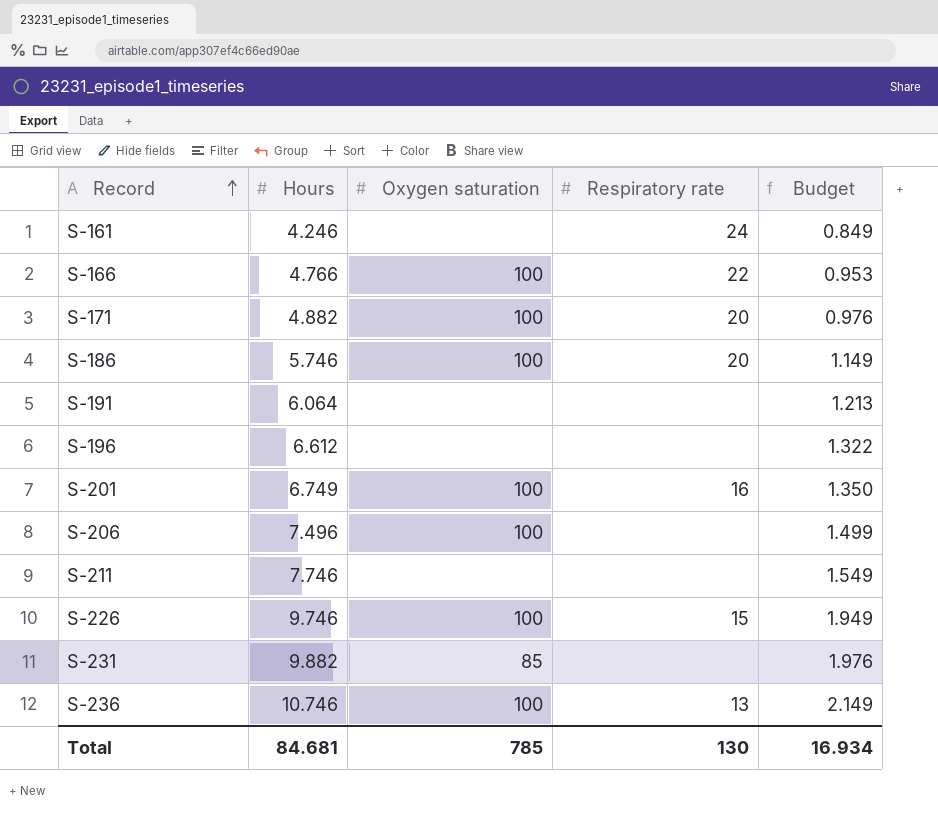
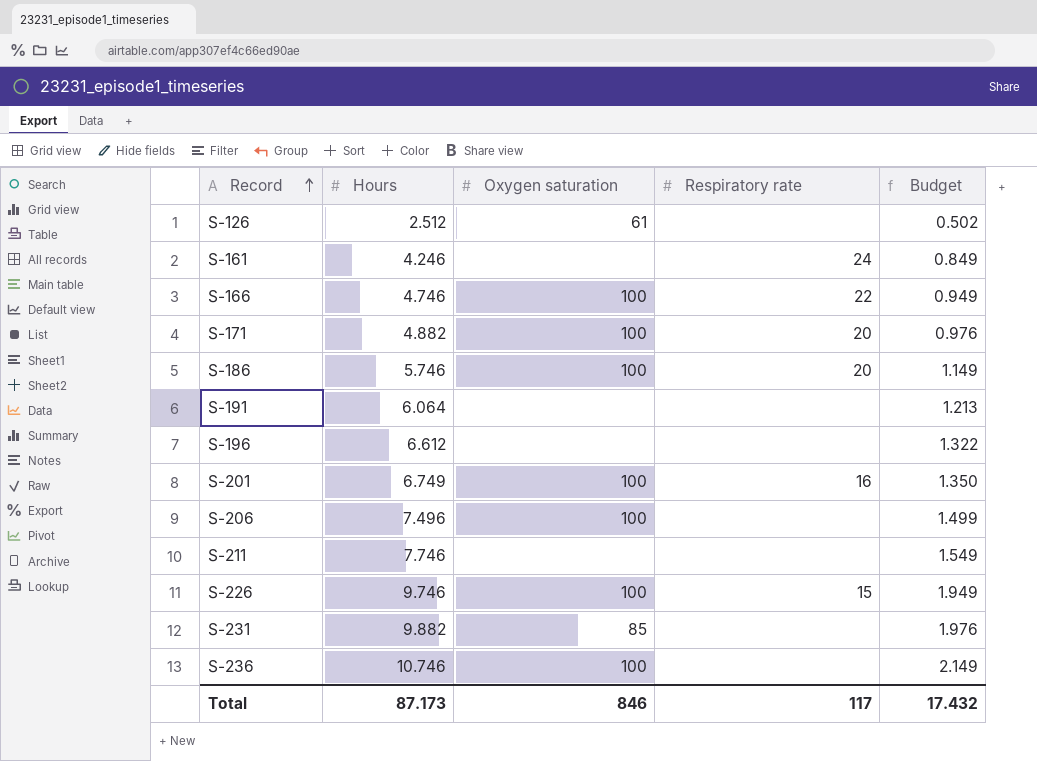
row S-126: none -> 2.512 | 61 | none | 0.502
S-166 | Hours: 4.766 -> 4.746
S-166 | Budget: 0.953 -> 0.949
S-236 | Respiratory rate: 13 -> none
Total | Hours: 84.681 -> 87.173
Total | Oxygen saturation: 785 -> 846
Total | Respiratory rate: 130 -> 117
Total | Budget: 16.934 -> 17.432

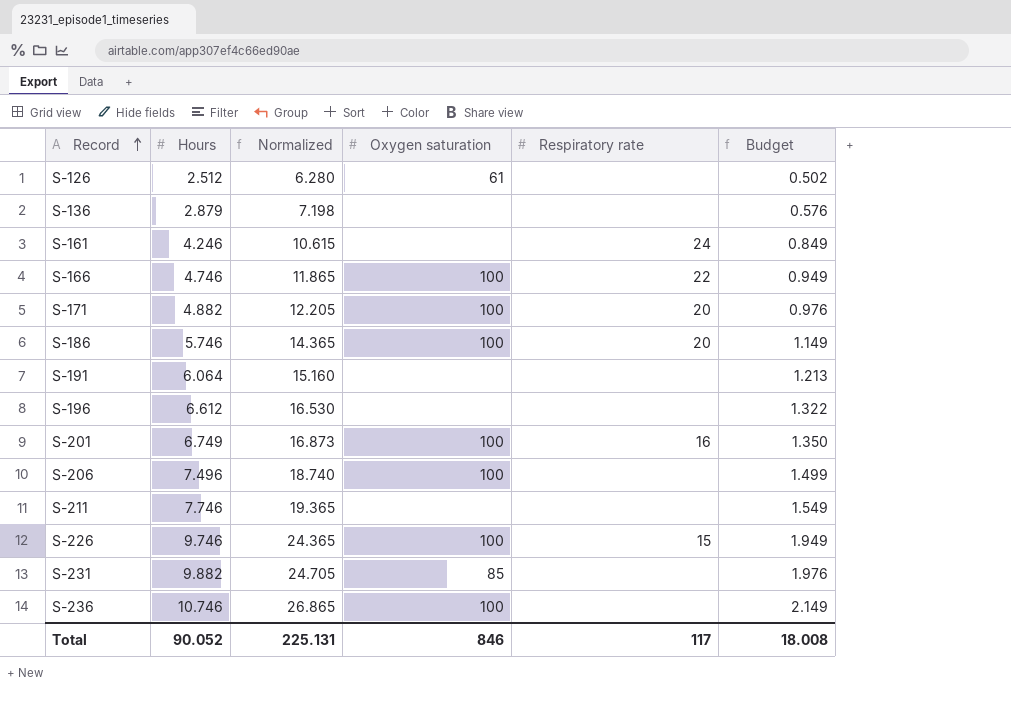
column Normalized | formula: none -> [Hours] * 2.5
row S-136: none -> 2.879 | 7.198 | none | none | 0.576
Total | Hours: 87.173 -> 90.052
Total | Budget: 17.432 -> 18.008

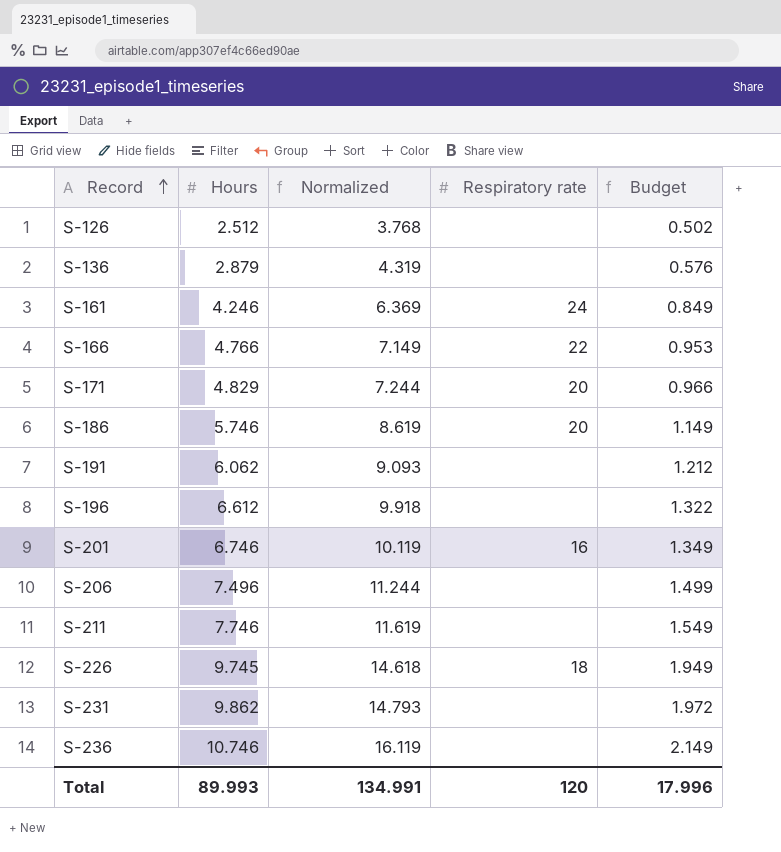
column Oxygen saturation | position: 4 -> none
column Normalized | formula: [Hours] * 2.5 -> [Hours] * 1.5
S-166 | Hours: 4.746 -> 4.766
S-166 | Budget: 0.949 -> 0.953
S-171 | Hours: 4.882 -> 4.829
S-171 | Budget: 0.976 -> 0.966
S-191 | Hours: 6.064 -> 6.062
S-191 | Budget: 1.213 -> 1.212
S-201 | Hours: 6.749 -> 6.746
S-201 | Budget: 1.350 -> 1.349
S-226 | Hours: 9.746 -> 9.745
S-226 | Respiratory rate: 15 -> 18
S-231 | Hours: 9.882 -> 9.862
S-231 | Budget: 1.976 -> 1.972
Total | Hours: 90.052 -> 89.993
Total | Normalized: 225.131 -> 134.991
Total | Respiratory rate: 117 -> 120
Total | Budget: 18.008 -> 17.996

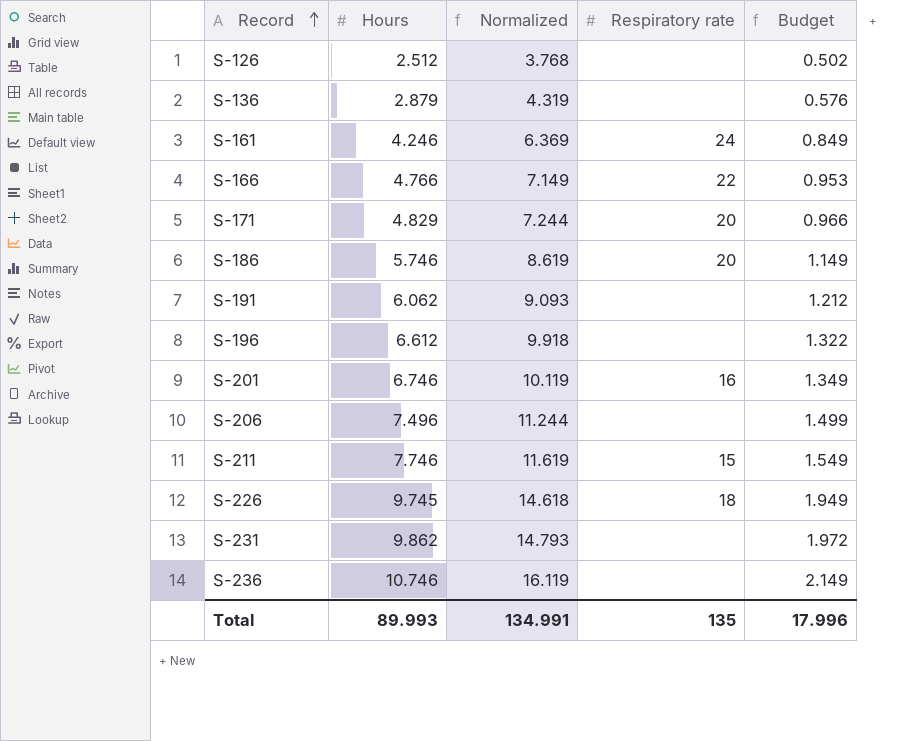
S-211 | Respiratory rate: none -> 15
Total | Respiratory rate: 120 -> 135

